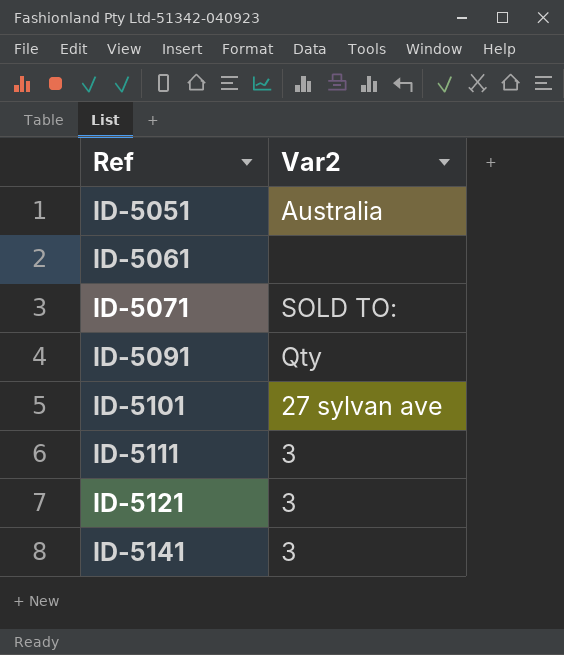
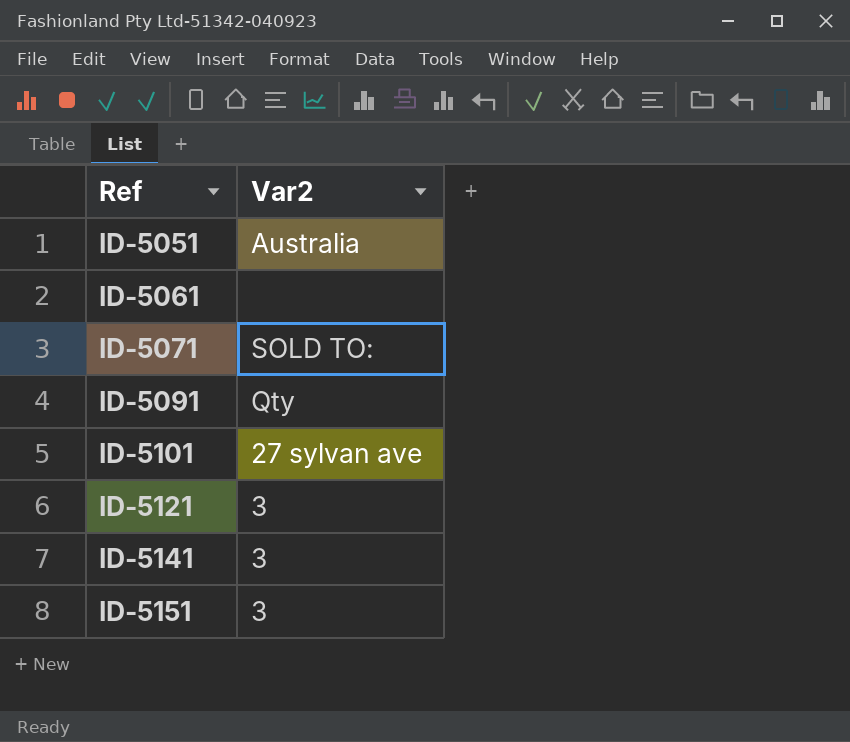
row ID-5111: 3 -> none
row ID-5151: none -> 3

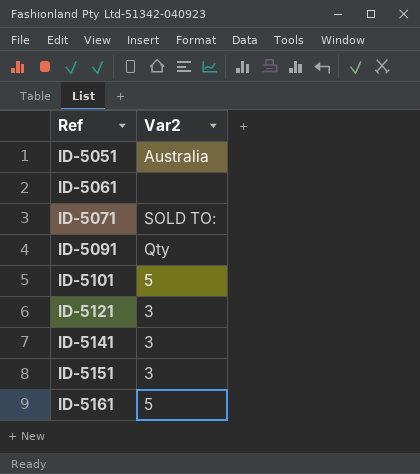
ID-5101 | Var2: 27 sylvan ave -> 5
row ID-5161: none -> 5

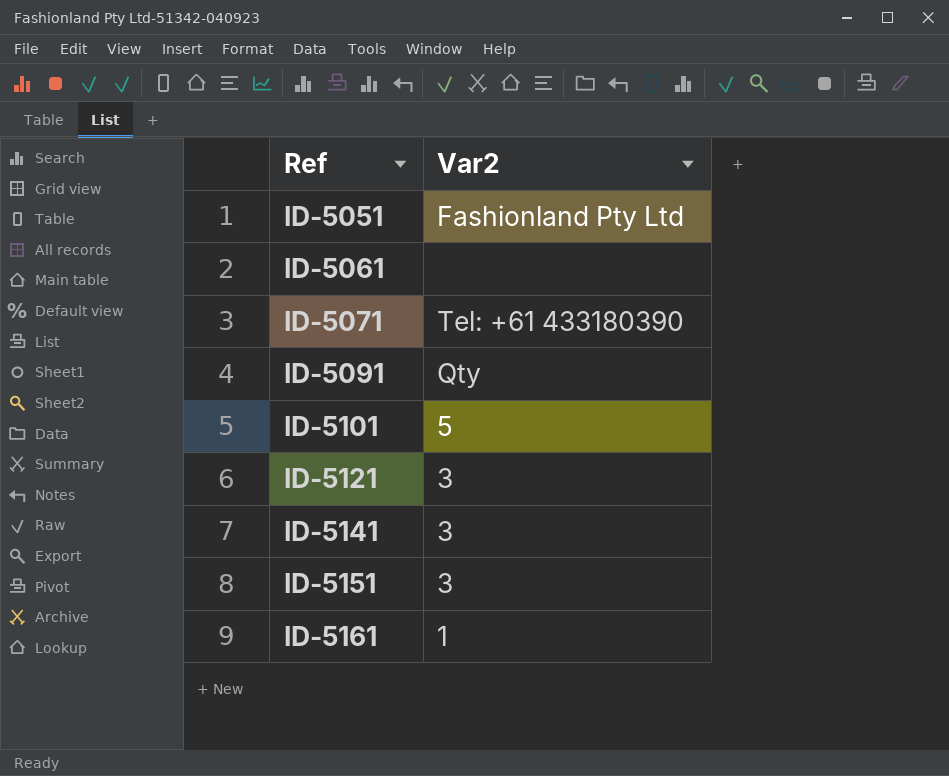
ID-5051 | Var2: Australia -> Fashionland Pty Ltd
ID-5071 | Var2: SOLD TO: -> Tel: +61 433180390
ID-5161 | Var2: 5 -> 1

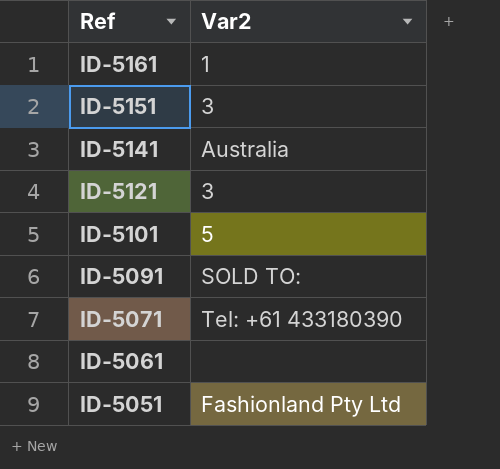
row order: Ref ascending -> Ref descending
ID-5141 | Var2: 3 -> Australia
ID-5091 | Var2: Qty -> SOLD TO:

